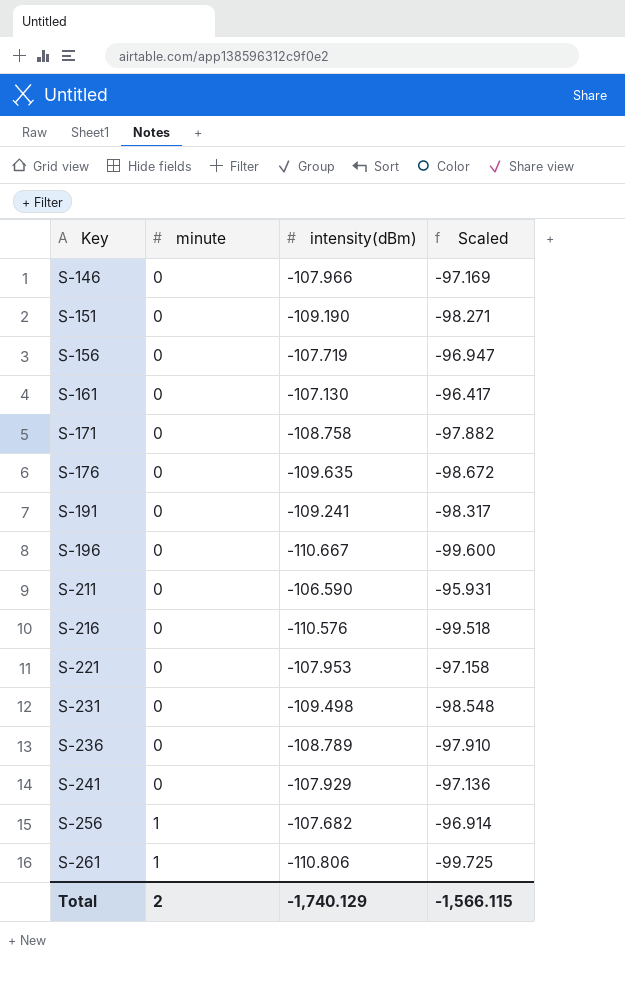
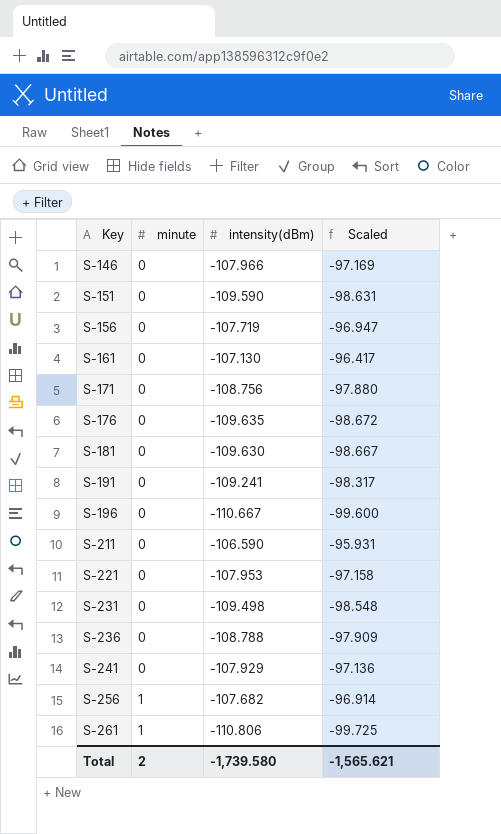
row S-216: 0 | -110.576 | -99.518 -> none
S-151 | intensity(dBm): -109.190 -> -109.590
S-151 | Scaled: -98.271 -> -98.631
S-171 | intensity(dBm): -108.758 -> -108.756
S-171 | Scaled: -97.882 -> -97.880
row S-181: none -> 0 | -109.630 | -98.667
S-236 | intensity(dBm): -108.789 -> -108.788
S-236 | Scaled: -97.910 -> -97.909
Total | intensity(dBm): -1,740.129 -> -1,739.580
Total | Scaled: -1,566.115 -> -1,565.621

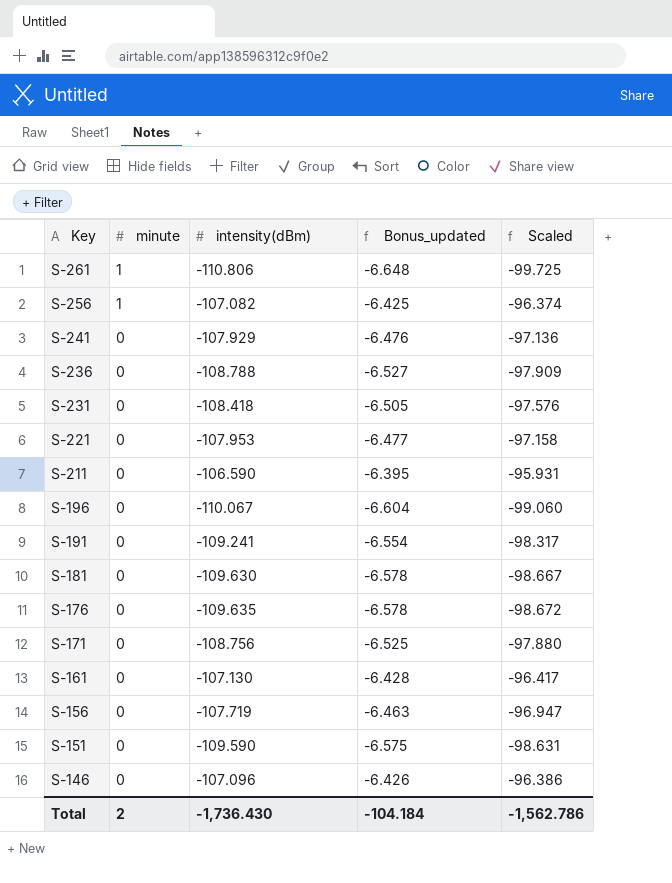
row order: Key ascending -> Key descending
column Bonus_updated | formula: none -> [intensity(dBm)] * 0.06
S-256 | intensity(dBm): -107.682 -> -107.082
S-256 | Scaled: -96.914 -> -96.374
S-231 | intensity(dBm): -109.498 -> -108.418
S-231 | Scaled: -98.548 -> -97.576
S-196 | intensity(dBm): -110.667 -> -110.067
S-196 | Scaled: -99.600 -> -99.060
S-146 | intensity(dBm): -107.966 -> -107.096
S-146 | Scaled: -97.169 -> -96.386
Total | intensity(dBm): -1,739.580 -> -1,736.430
Total | Scaled: -1,565.621 -> -1,562.786

